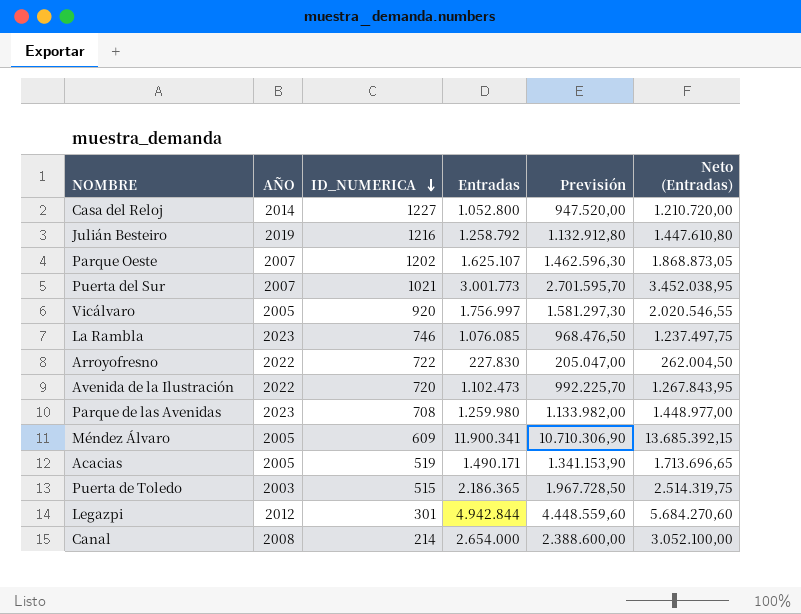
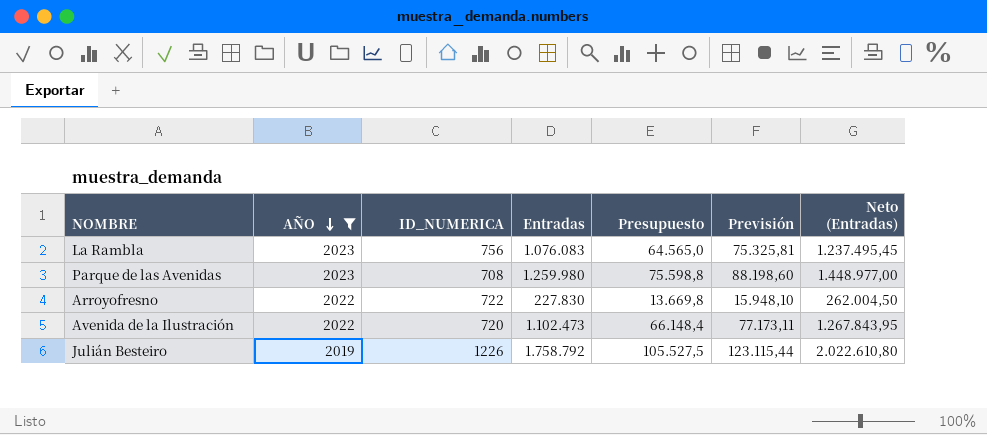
filter: none -> AÑO >= 2019
row order: ID_NUMERICA descending -> AÑO descending
column Presupuesto | formula: none -> [Entradas] * 0,06
column Previsión | formula: [Entradas] * 0,9 -> [Entradas] * 0,07
La Rambla | ID_NUMERICA: 746 -> 756
La Rambla | Entradas: 1.076.085 -> 1.076.083
La Rambla | Neto (Entradas): 1.237.497,75 -> 1.237.495,45
Julián Besteiro | ID_NUMERICA: 1216 -> 1226
Julián Besteiro | Entradas: 1.258.792 -> 1.758.792
Julián Besteiro | Neto (Entradas): 1.447.610,80 -> 2.022.610,80

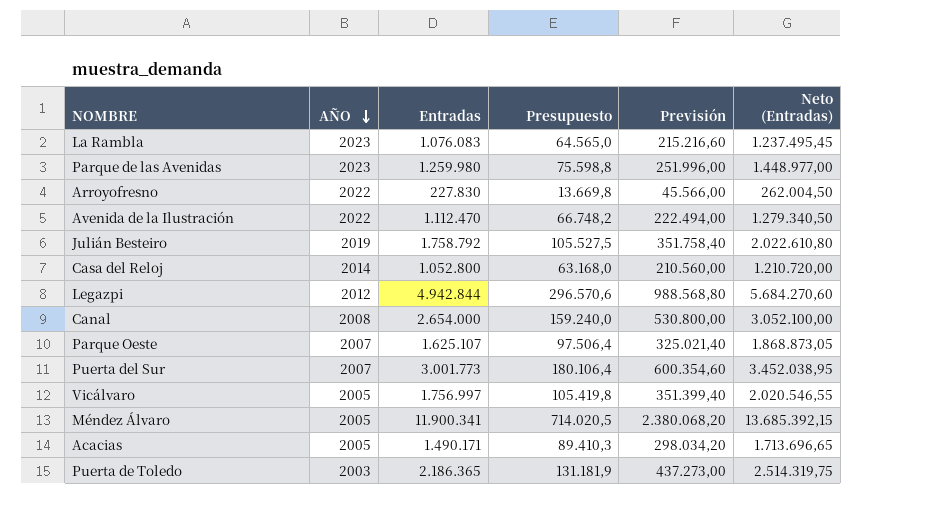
filter: AÑO >= 2019 -> none
column ID_NUMERICA | position: 3 -> none
column Previsión | formula: [Entradas] * 0,07 -> [Entradas] * 0,2
Avenida de la Ilustración | Entradas: 1.102.473 -> 1.112.470
Avenida de la Ilustración | Presupuesto: 66.148,4 -> 66.748,2
Avenida de la Ilustración | Neto (Entradas): 1.267.843,95 -> 1.279.340,50

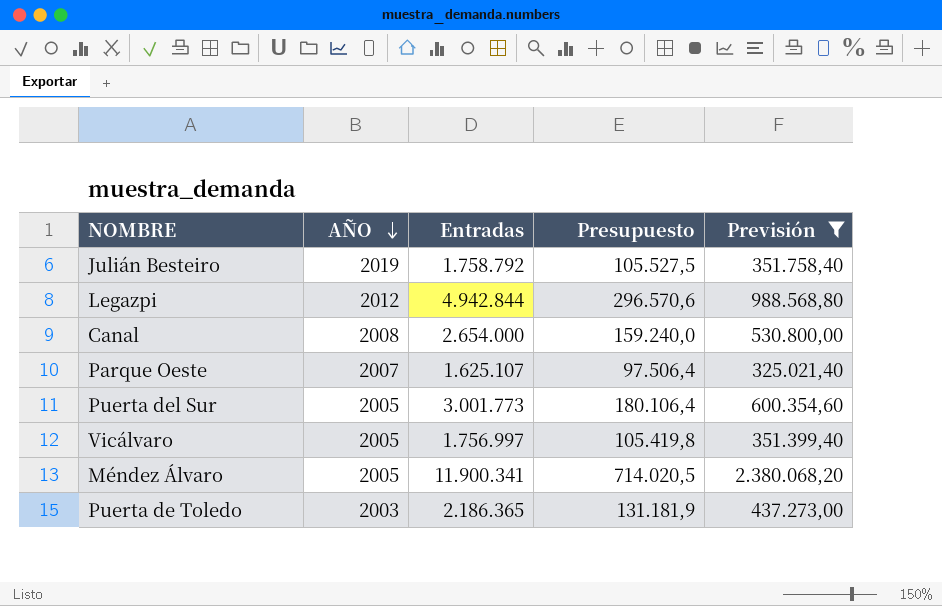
filter: none -> Previsión >= 325.021,40
column Neto (Entradas) | formula: [Entradas] * 1,15 -> none
Puerta del Sur | AÑO: 2007 -> 2005

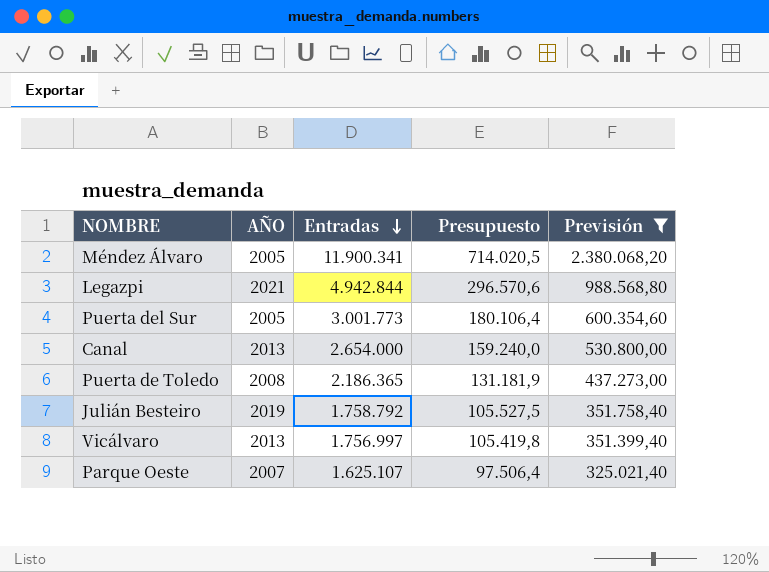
row order: AÑO descending -> Entradas descending
Legazpi | AÑO: 2012 -> 2021
Canal | AÑO: 2008 -> 2013
Puerta de Toledo | AÑO: 2003 -> 2008
Vicálvaro | AÑO: 2005 -> 2013

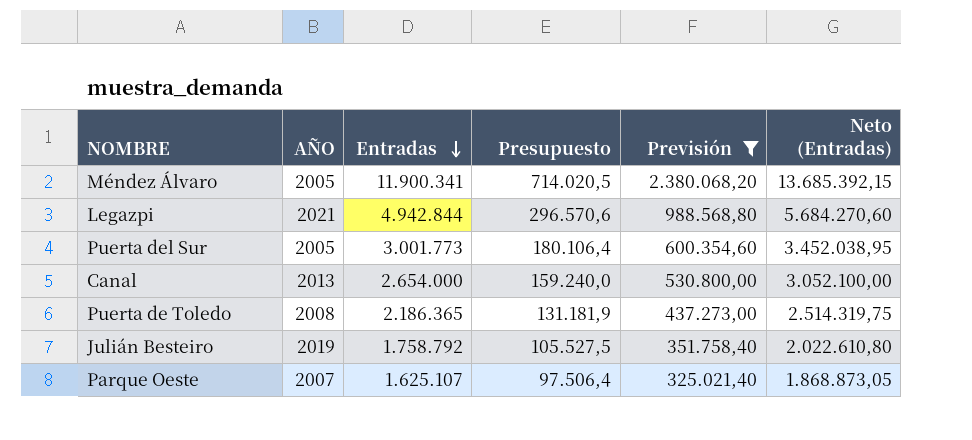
column Neto (Entradas) | formula: none -> [Entradas] * 1,15
row Vicálvaro: 2013 | 1.756.997 | 105.419,8 | 351.399,40 -> none

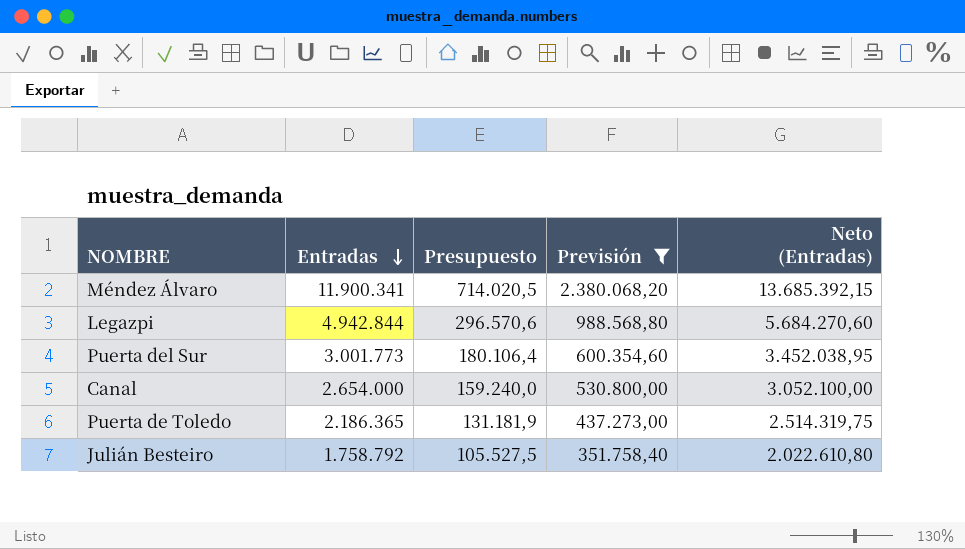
column AÑO | position: 2 -> none
row Parque Oeste: 2007 | 1.625.107 | 97.506,4 | 325.021,40 | 1.868.873,05 -> none

